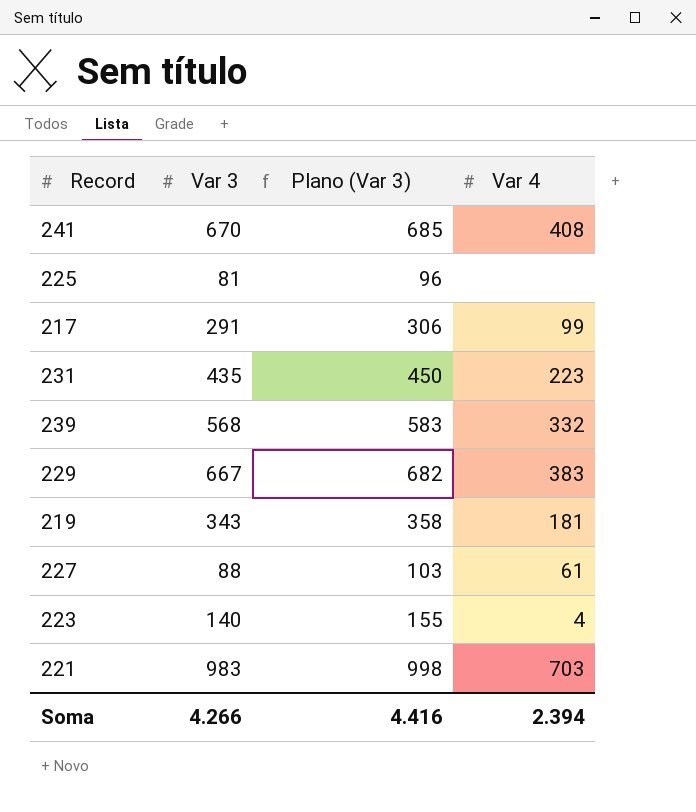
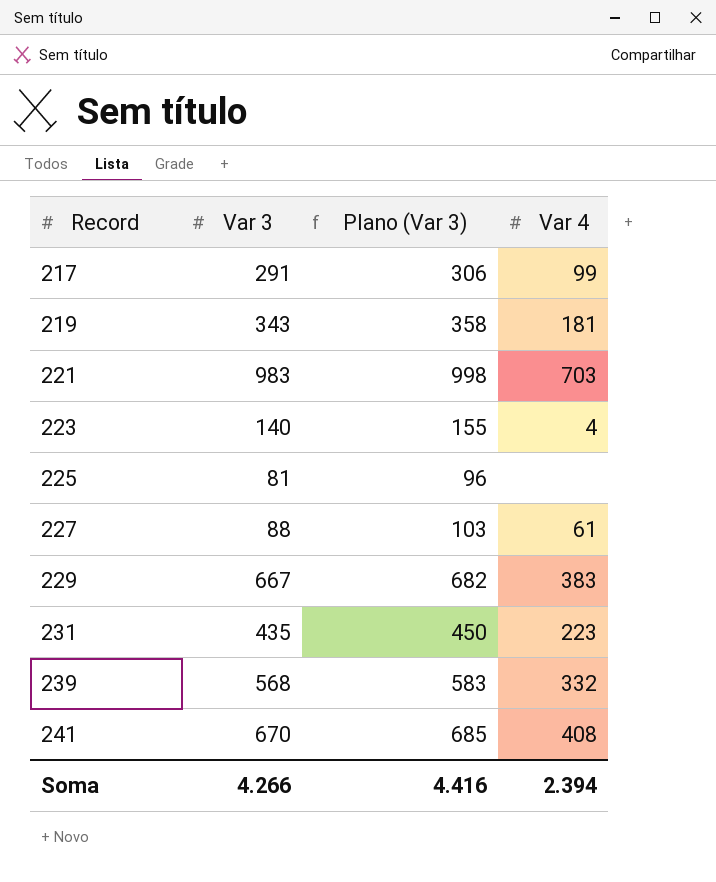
row order: none -> Record ascending

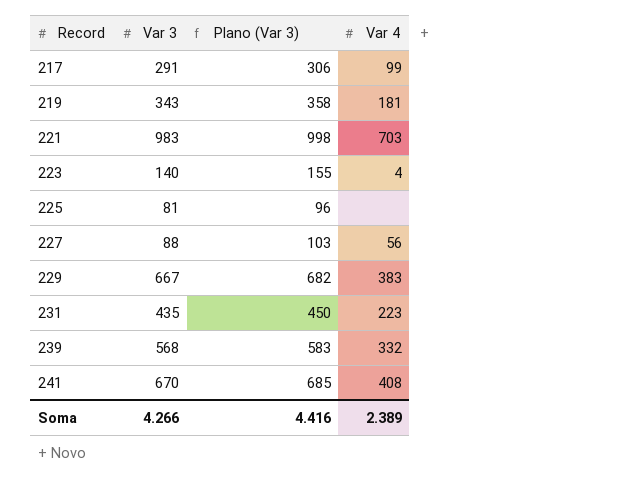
227 | Var 4: 61 -> 56
Soma | Var 4: 2.394 -> 2.389

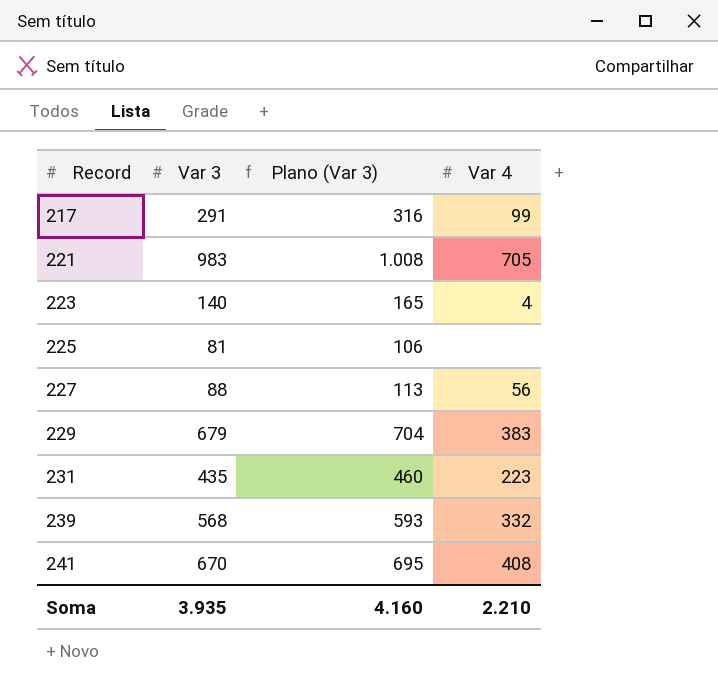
column Plano (Var 3) | formula: [Var 3] + 15 -> [Var 3] + 25
row 219: 343 | 358 | 181 -> none
221 | Var 4: 703 -> 705
229 | Var 3: 667 -> 679
Soma | Var 3: 4.266 -> 3.935
Soma | Plano (Var 3): 4.416 -> 4.160
Soma | Var 4: 2.389 -> 2.210

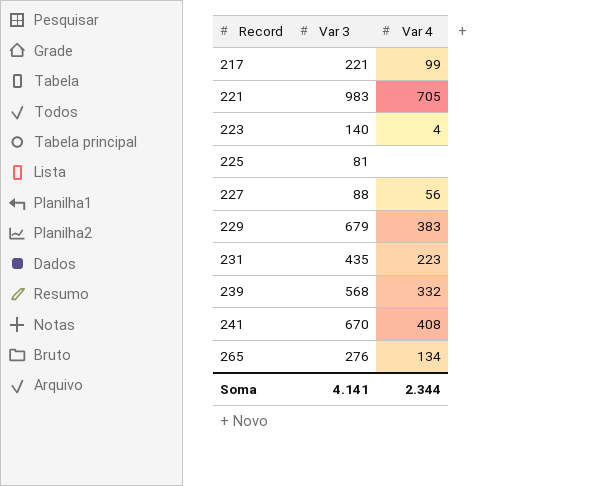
column Plano (Var 3) | formula: [Var 3] + 25 -> none
217 | Var 3: 291 -> 221
row 265: none -> 276 | 134
Soma | Var 3: 3.935 -> 4.141
Soma | Var 4: 2.210 -> 2.344

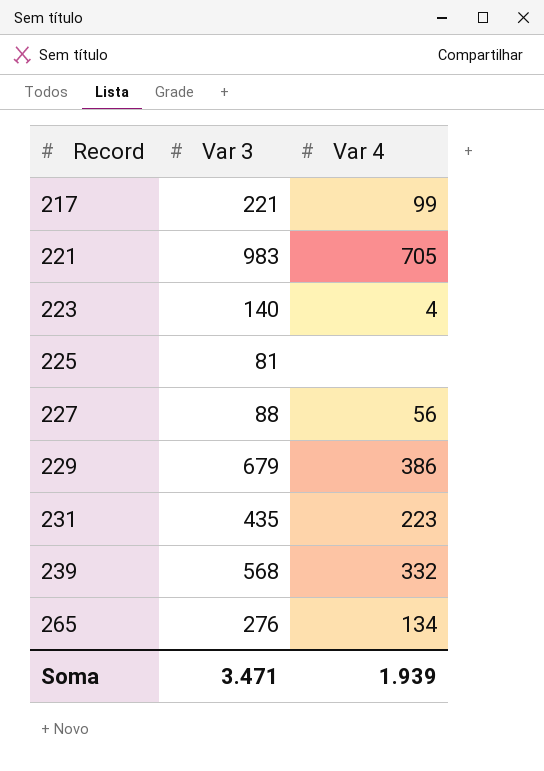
row 241: 670 | 408 -> none
229 | Var 4: 383 -> 386
Soma | Var 3: 4.141 -> 3.471
Soma | Var 4: 2.344 -> 1.939

